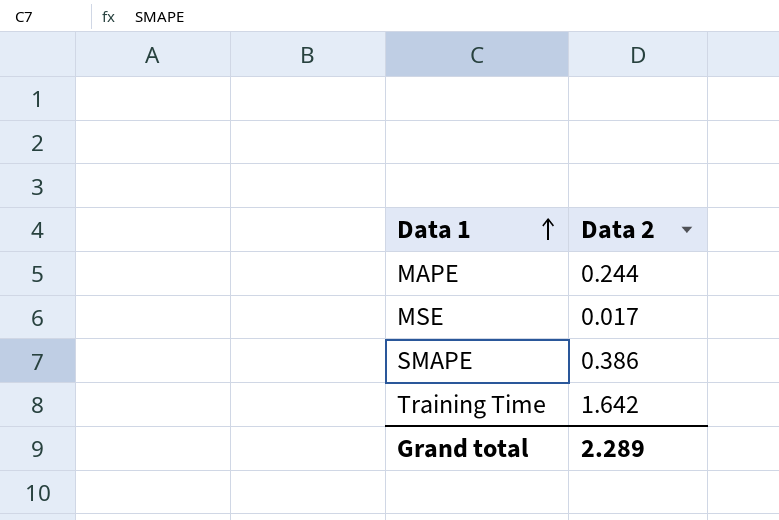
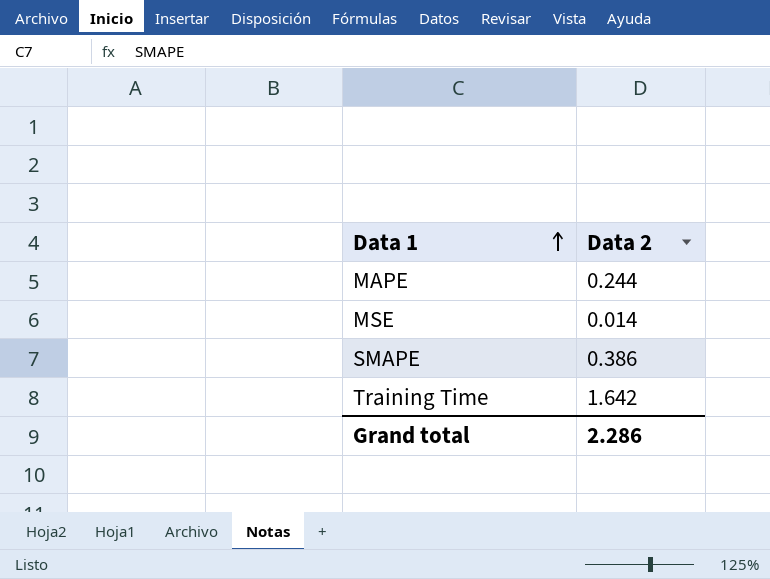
MSE | Data 2: 0.017 -> 0.014
Grand total | Data 2: 2.289 -> 2.286

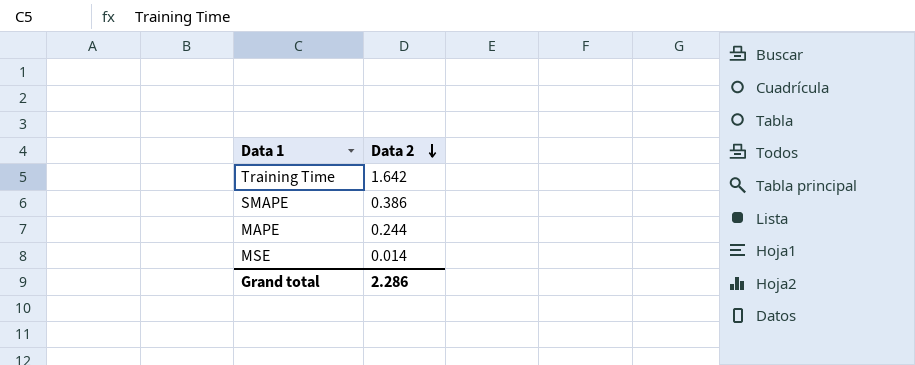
row order: Data 1 ascending -> Data 2 descending

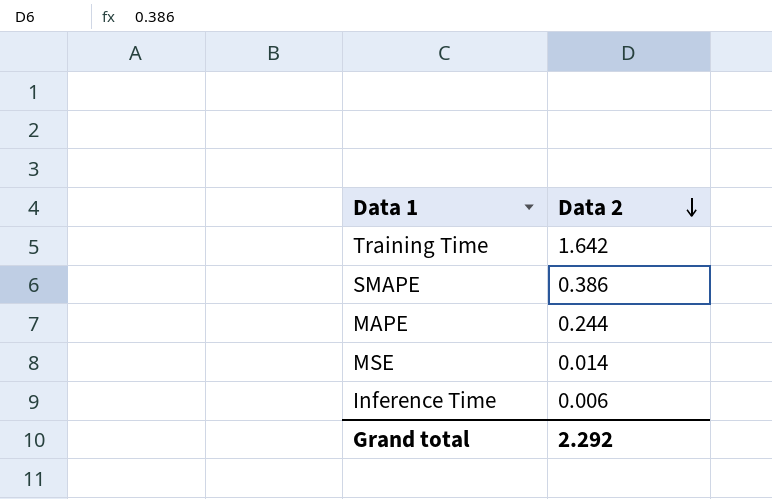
row Inference Time: none -> 0.006
Grand total | Data 2: 2.286 -> 2.292

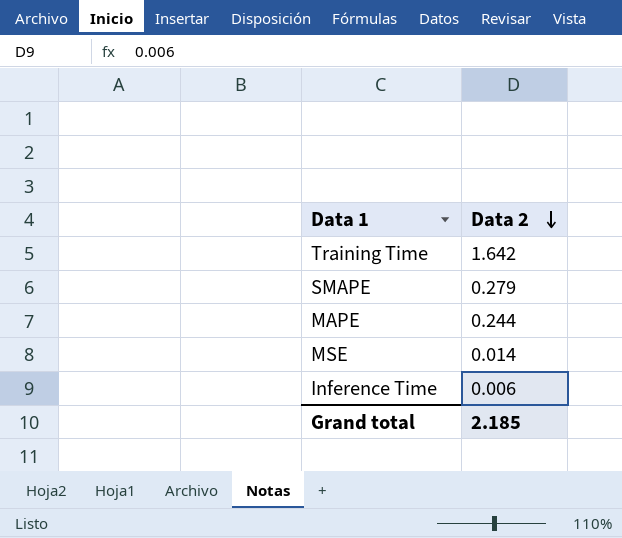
SMAPE | Data 2: 0.386 -> 0.279
Grand total | Data 2: 2.292 -> 2.185

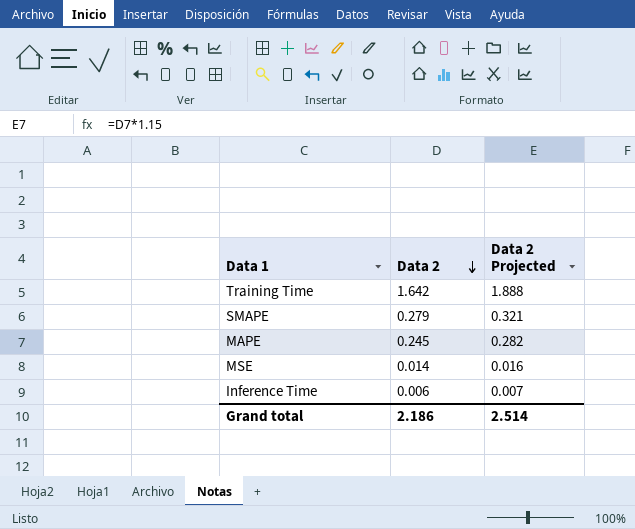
column Data 2 Projected | formula: none -> [Data 2] * 1.15
MAPE | Data 2: 0.244 -> 0.245
Grand total | Data 2: 2.185 -> 2.186

